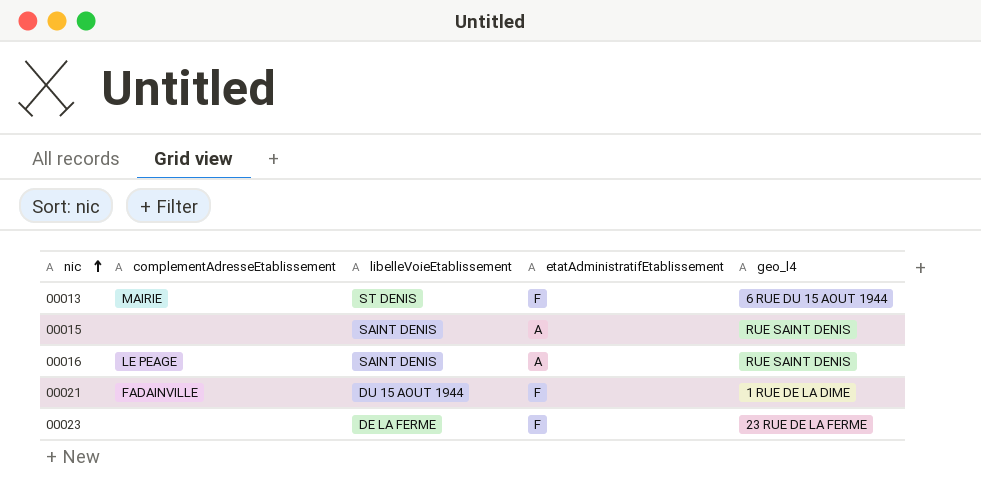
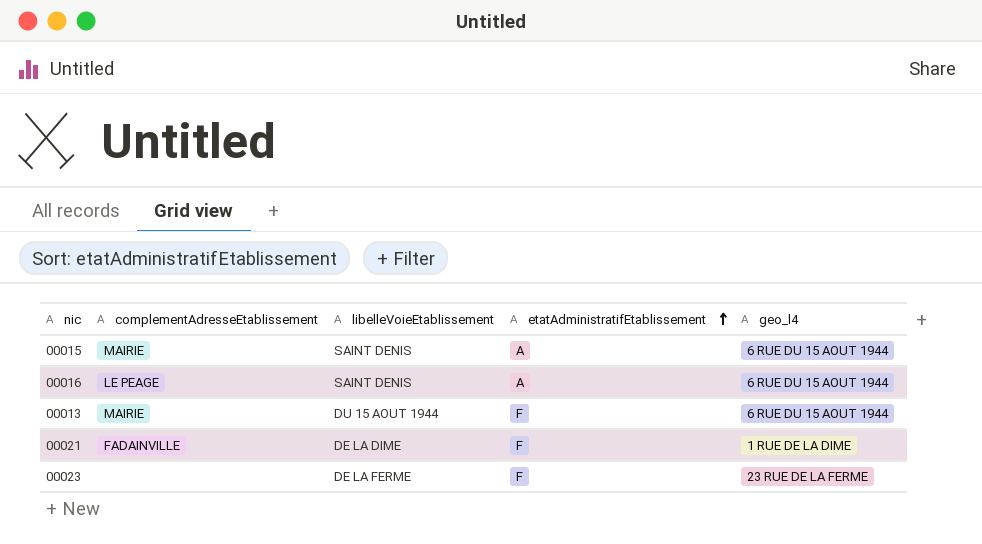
row order: nic ascending -> etatAdministratifEtablissement ascending
00015 | complementAdresseEtablissement: none -> MAIRIE
00015 | geo_l4: RUE SAINT DENIS -> 6 RUE DU 15 AOUT 1944
00016 | geo_l4: RUE SAINT DENIS -> 6 RUE DU 15 AOUT 1944
00013 | libelleVoieEtablissement: ST DENIS -> DU 15 AOUT 1944
00021 | libelleVoieEtablissement: DU 15 AOUT 1944 -> DE LA DIME

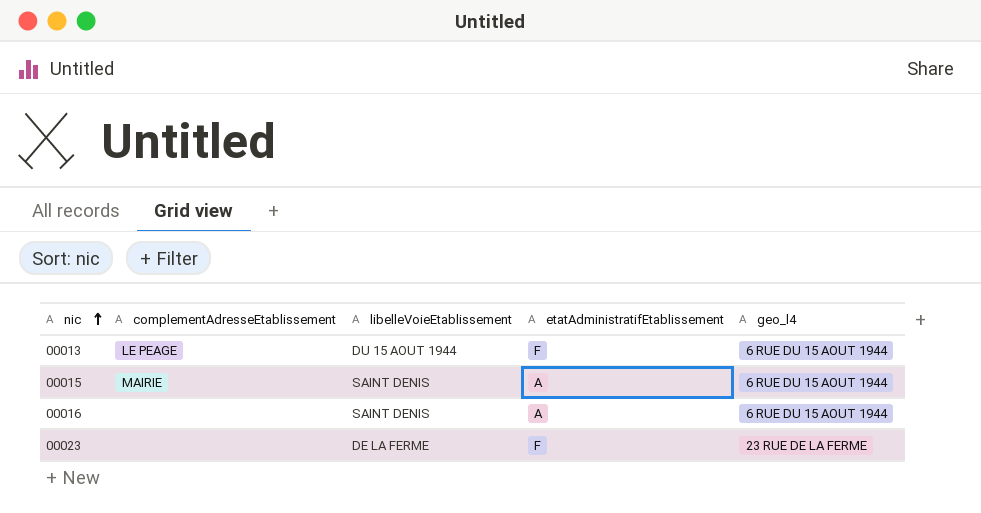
row order: etatAdministratifEtablissement ascending -> nic ascending
row 00021: FADAINVILLE | DE LA DIME | F | 1 RUE DE LA DIME -> none
00013 | complementAdresseEtablissement: MAIRIE -> LE PEAGE
00016 | complementAdresseEtablissement: LE PEAGE -> none

